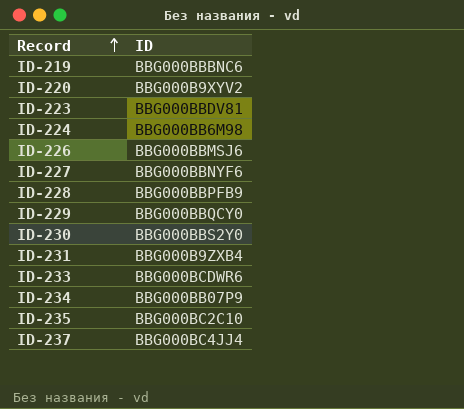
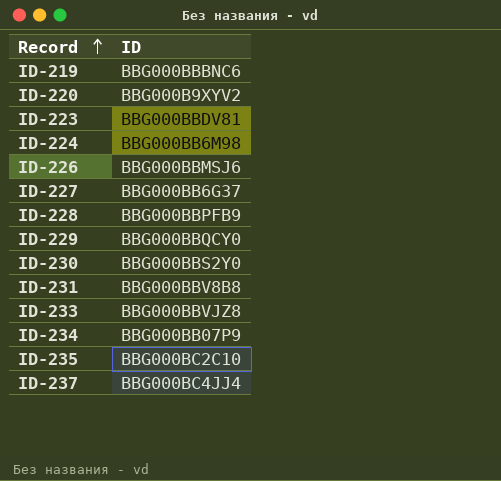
ID-227 | ID: BBG000BBNYF6 -> BBG000BB6G37
ID-231 | ID: BBG000B9ZXB4 -> BBG000BBV8B8
ID-233 | ID: BBG000BCDWR6 -> BBG000BBVJZ8

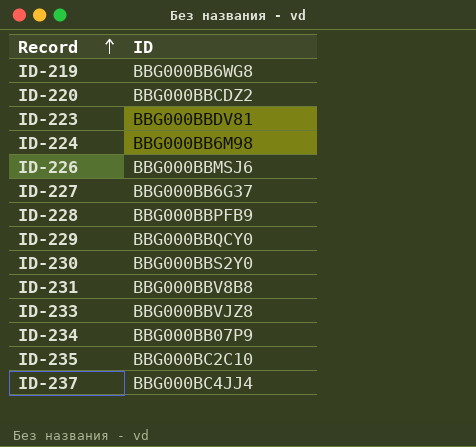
ID-219 | ID: BBG000BBBNC6 -> BBG000BB6WG8
ID-220 | ID: BBG000B9XYV2 -> BBG000BBCDZ2

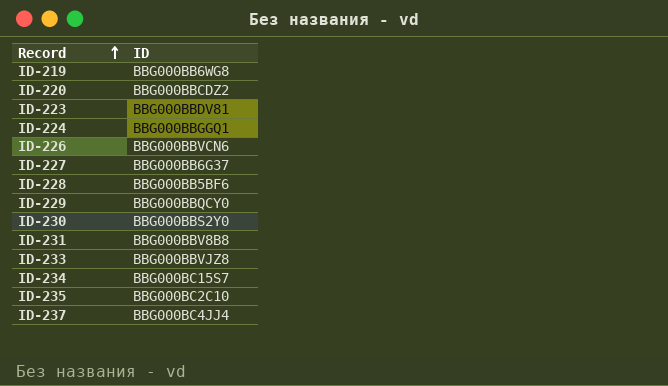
ID-224 | ID: BBG000BB6M98 -> BBG000BBGGQ1
ID-226 | ID: BBG000BBMSJ6 -> BBG000BBVCN6
ID-228 | ID: BBG000BBPFB9 -> BBG000BB5BF6
ID-234 | ID: BBG000BB07P9 -> BBG000BC15S7

